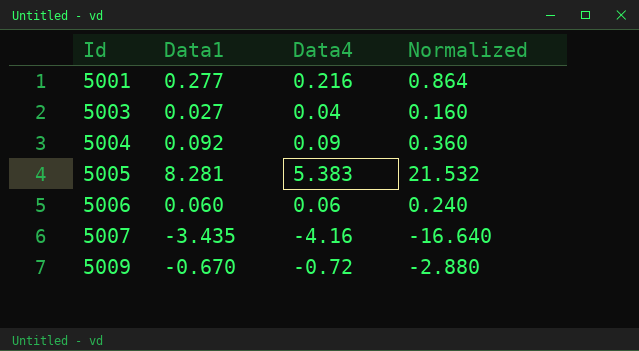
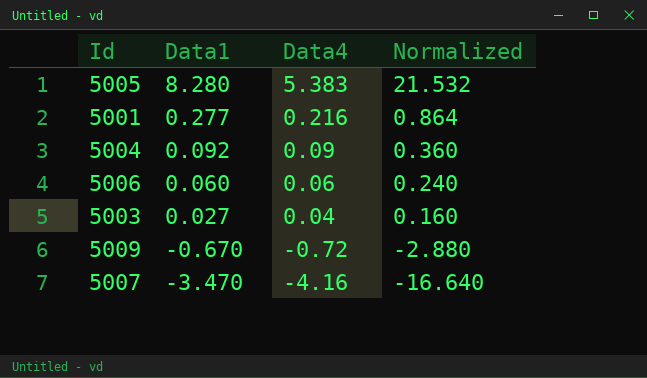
row order: Id ascending -> Data1 descending
5005 | Data1: 8.281 -> 8.280
5007 | Data1: -3.435 -> -3.470

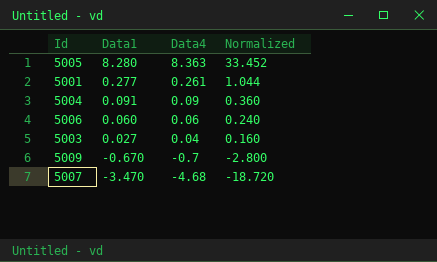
5005 | Data4: 5.383 -> 8.363
5005 | Normalized: 21.532 -> 33.452
5001 | Data4: 0.216 -> 0.261
5001 | Normalized: 0.864 -> 1.044
5004 | Data1: 0.092 -> 0.091
5009 | Data4: -0.72 -> -0.7
5009 | Normalized: -2.880 -> -2.800
5007 | Data4: -4.16 -> -4.68
5007 | Normalized: -16.640 -> -18.720

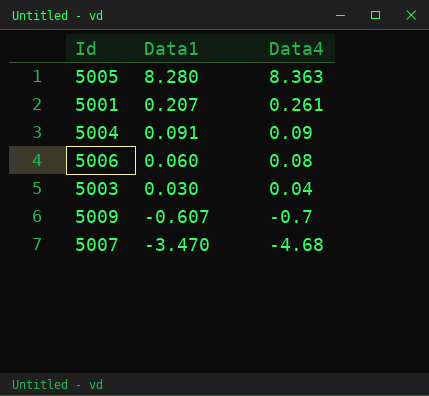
column Normalized | formula: [Data4] * 4 -> none
5001 | Data1: 0.277 -> 0.207
5006 | Data4: 0.06 -> 0.08
5003 | Data1: 0.027 -> 0.030
5009 | Data1: -0.670 -> -0.607

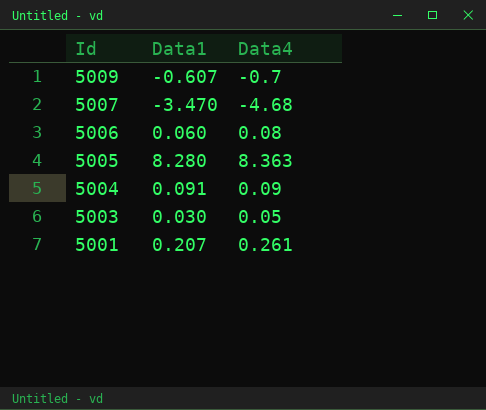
row order: Data1 descending -> Id descending
5003 | Data4: 0.04 -> 0.05

